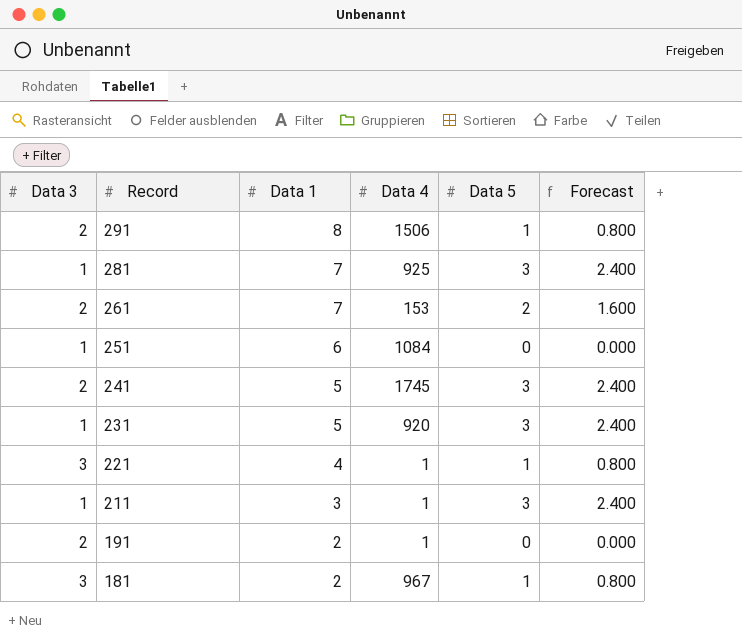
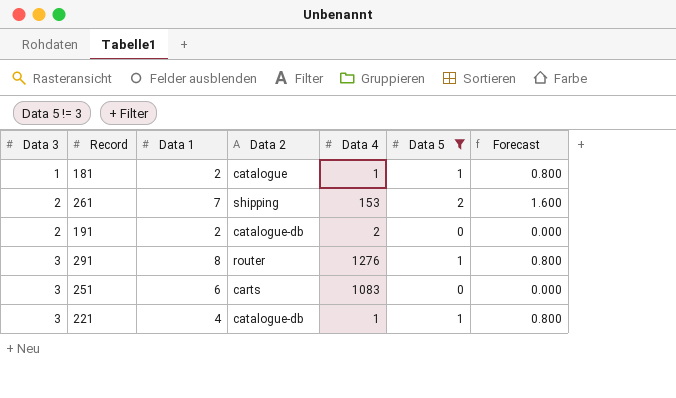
filter: none -> Data 5 != 3
row order: Record descending -> Data 3 ascending
column Data 2 | position: none -> 4
181 | Data 3: 3 -> 1
181 | Data 4: 967 -> 1
191 | Data 4: 1 -> 2
291 | Data 3: 2 -> 3
291 | Data 4: 1506 -> 1276
251 | Data 3: 1 -> 3
251 | Data 4: 1084 -> 1083

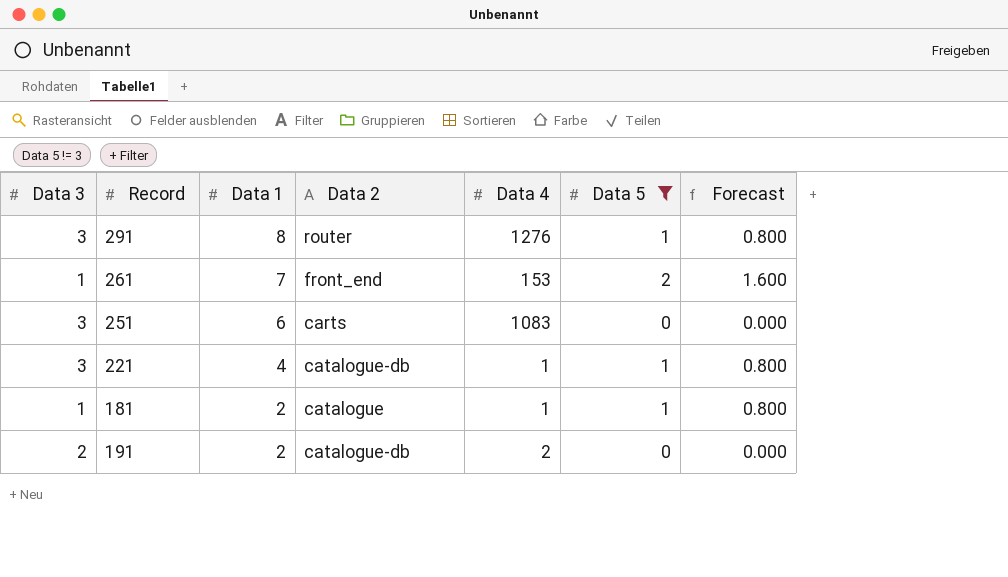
row order: Data 3 ascending -> Data 1 descending
261 | Data 3: 2 -> 1
261 | Data 2: shipping -> front_end

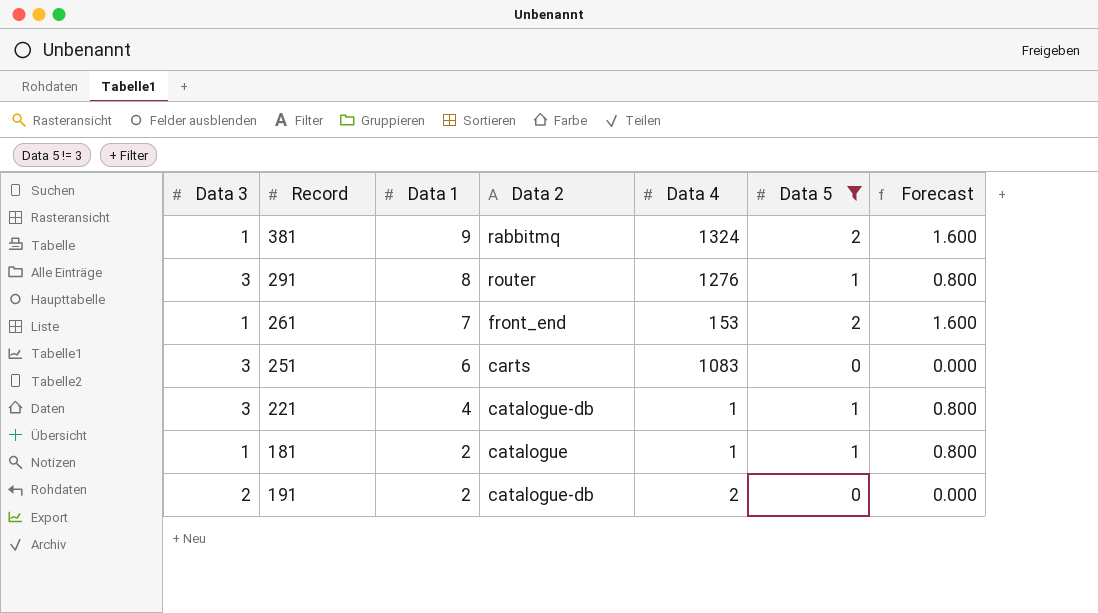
row 381: none -> 1 | 9 | rabbitmq | 1324 | 2 | 1.600

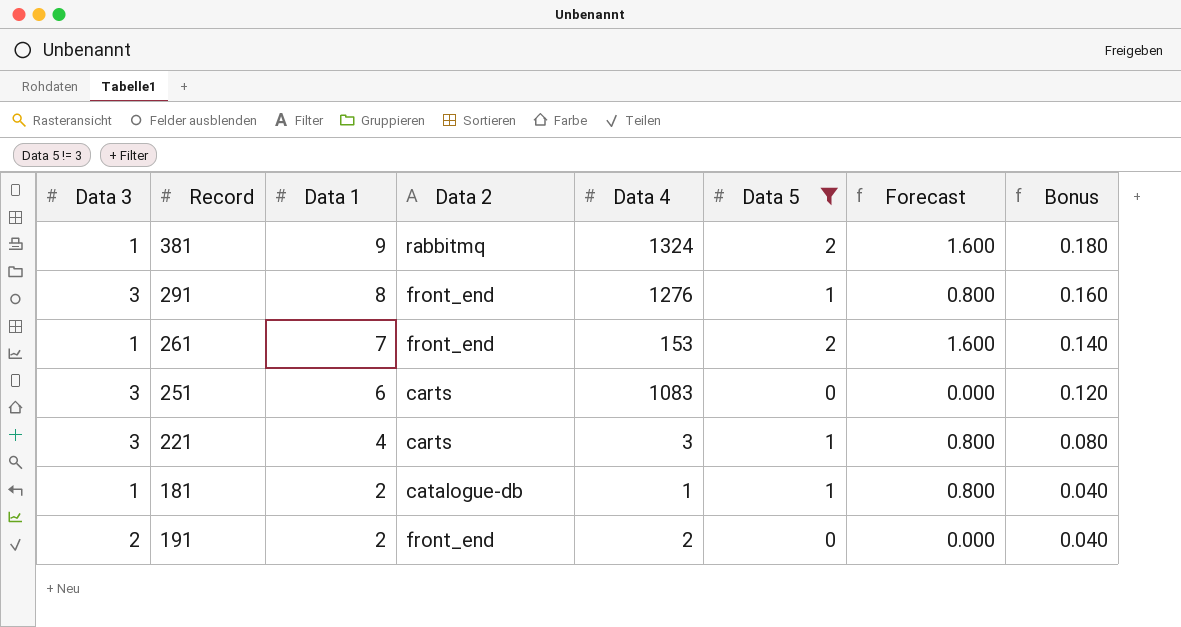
column Bonus | formula: none -> [Data 1] * 0.02
291 | Data 2: router -> front_end
221 | Data 2: catalogue-db -> carts
221 | Data 4: 1 -> 3
181 | Data 2: catalogue -> catalogue-db
191 | Data 2: catalogue-db -> front_end

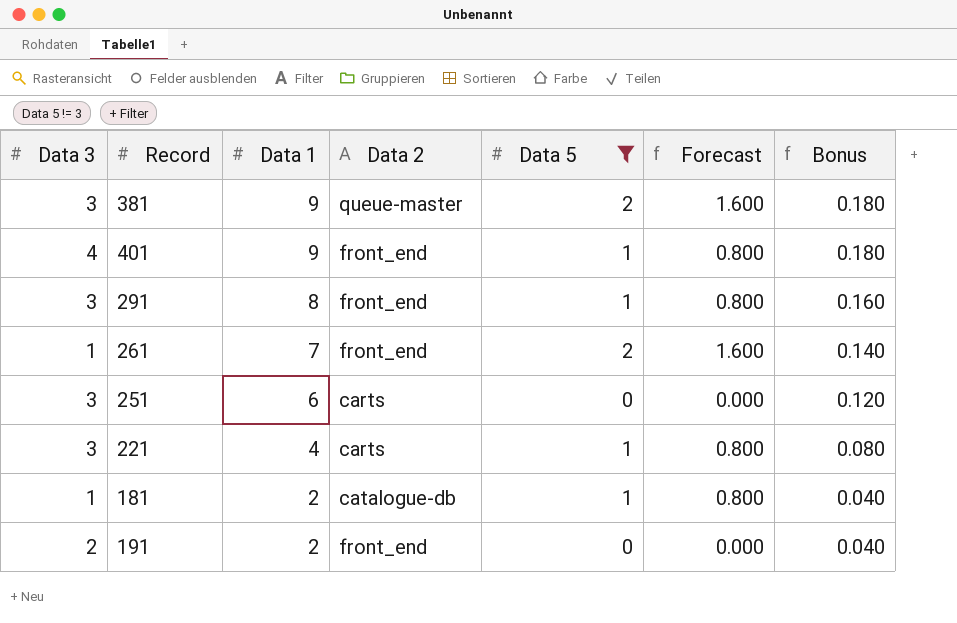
column Data 4 | position: 5 -> none
381 | Data 3: 1 -> 3
381 | Data 2: rabbitmq -> queue-master
row 401: none -> 4 | 9 | front_end | 1 | 0.800 | 0.180

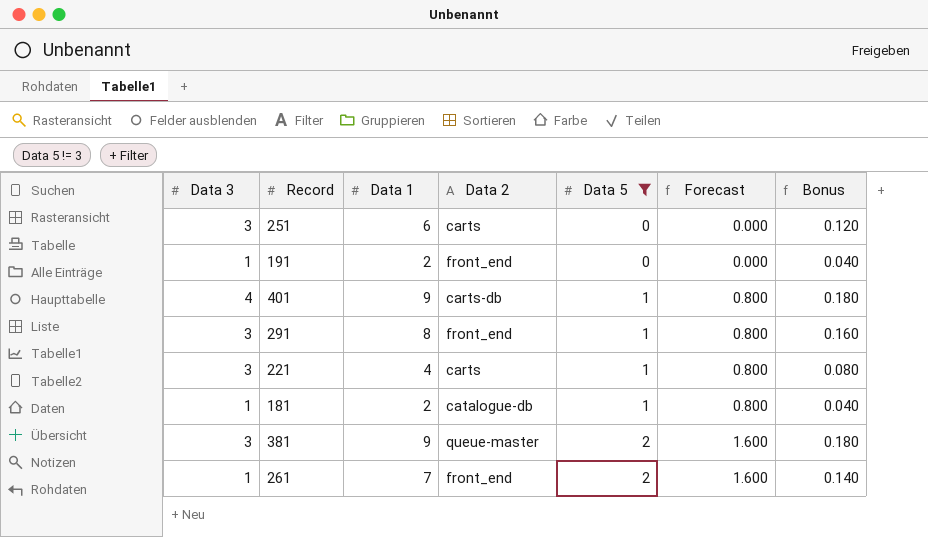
row order: Data 1 descending -> Data 5 ascending
191 | Data 3: 2 -> 1
401 | Data 2: front_end -> carts-db

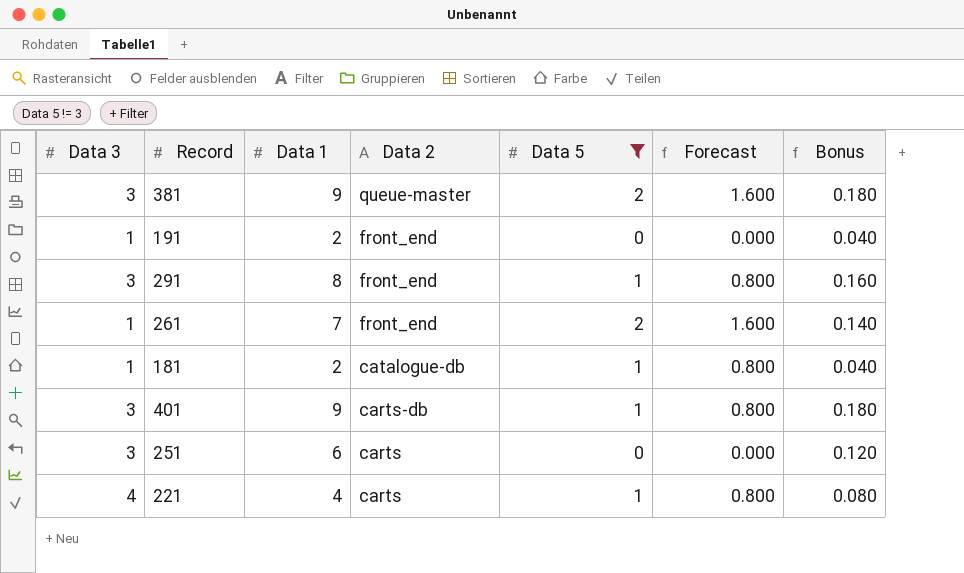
row order: Data 5 ascending -> Data 2 descending
401 | Data 3: 4 -> 3
221 | Data 3: 3 -> 4

